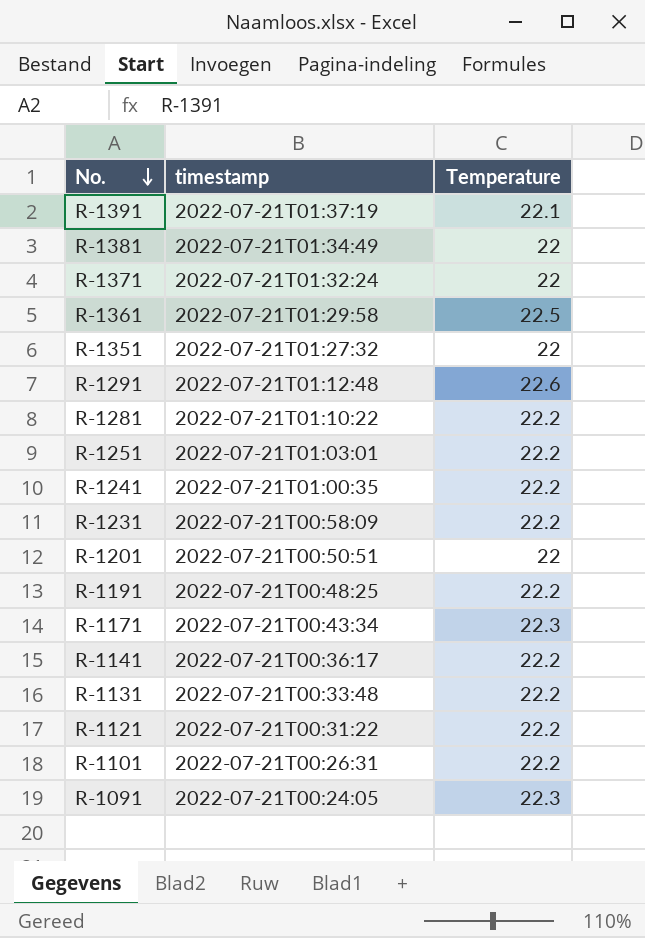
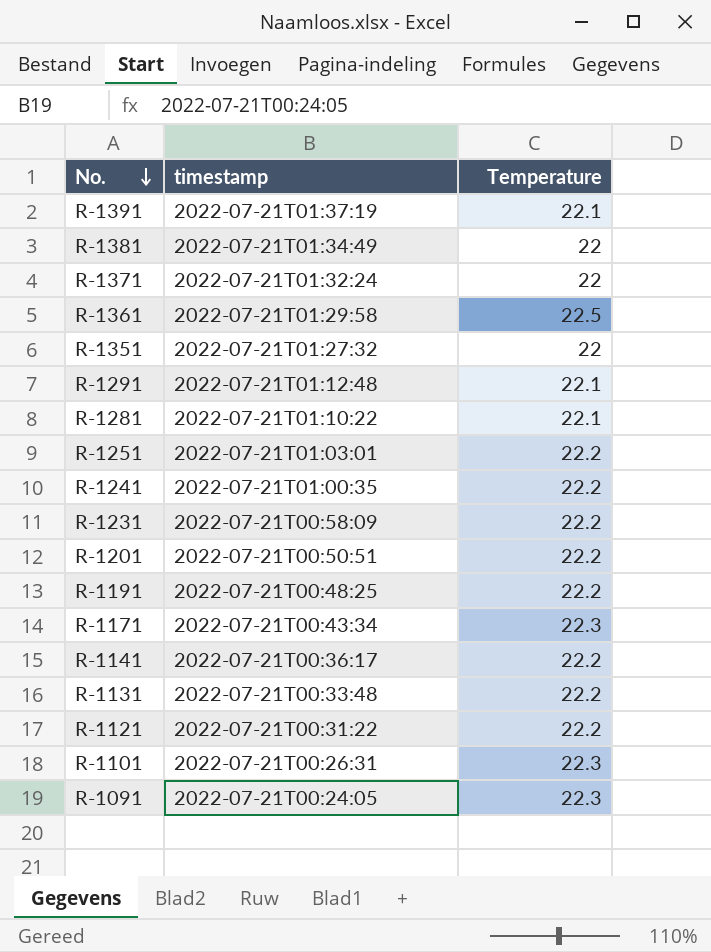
R-1291 | Temperature: 22.6 -> 22.1
R-1281 | Temperature: 22.2 -> 22.1
R-1201 | Temperature: 22 -> 22.2
R-1101 | Temperature: 22.2 -> 22.3

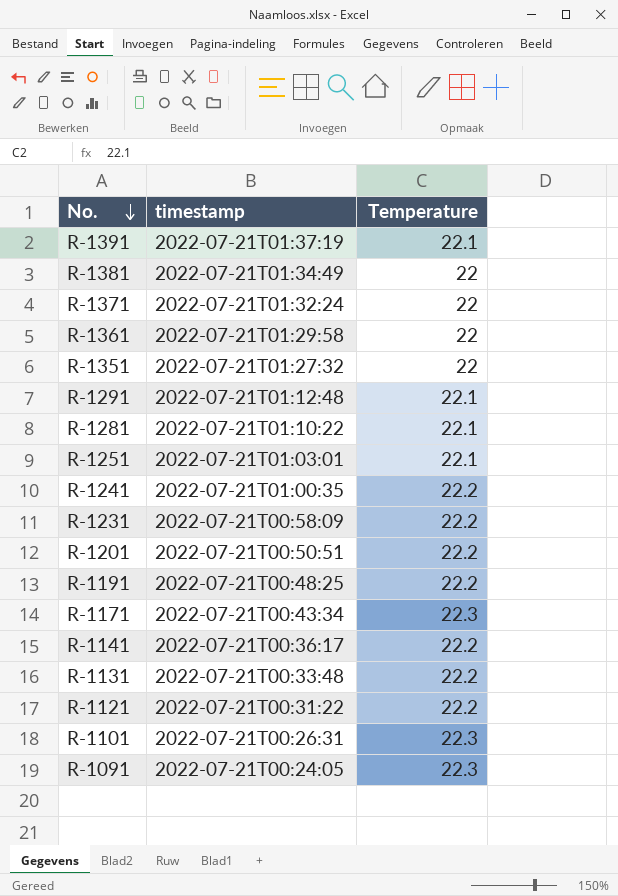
R-1361 | Temperature: 22.5 -> 22
R-1251 | Temperature: 22.2 -> 22.1

